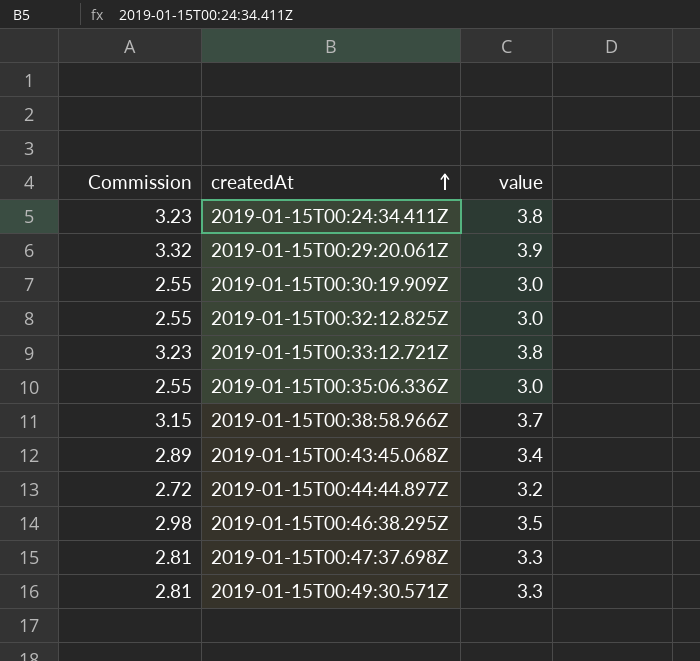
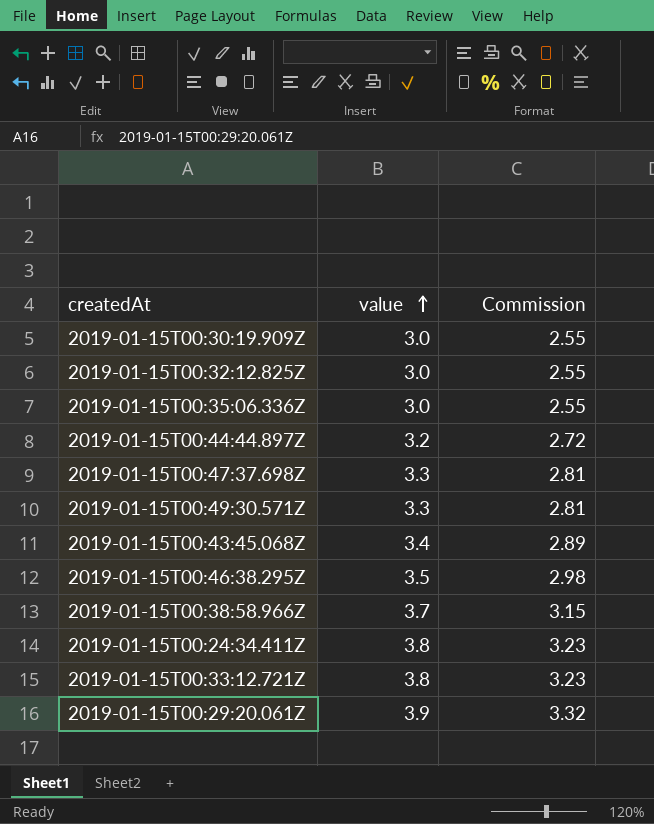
row order: createdAt ascending -> value ascending
column Commission | position: 1 -> 3

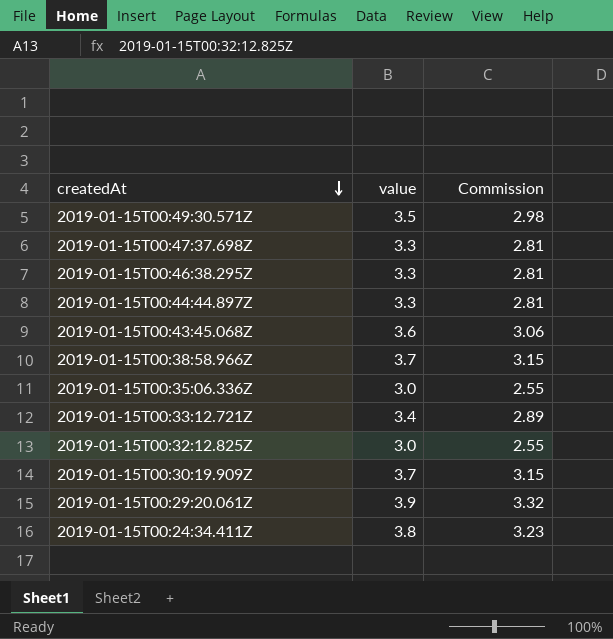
row order: value ascending -> createdAt descending
2019-01-15T00:49:30.571Z | value: 3.3 -> 3.5
2019-01-15T00:49:30.571Z | Commission: 2.81 -> 2.98
2019-01-15T00:46:38.295Z | value: 3.5 -> 3.3
2019-01-15T00:46:38.295Z | Commission: 2.98 -> 2.81
2019-01-15T00:44:44.897Z | value: 3.2 -> 3.3
2019-01-15T00:44:44.897Z | Commission: 2.72 -> 2.81
2019-01-15T00:43:45.068Z | value: 3.4 -> 3.6
2019-01-15T00:43:45.068Z | Commission: 2.89 -> 3.06
2019-01-15T00:33:12.721Z | value: 3.8 -> 3.4
2019-01-15T00:33:12.721Z | Commission: 3.23 -> 2.89
2019-01-15T00:30:19.909Z | value: 3.0 -> 3.7
2019-01-15T00:30:19.909Z | Commission: 2.55 -> 3.15

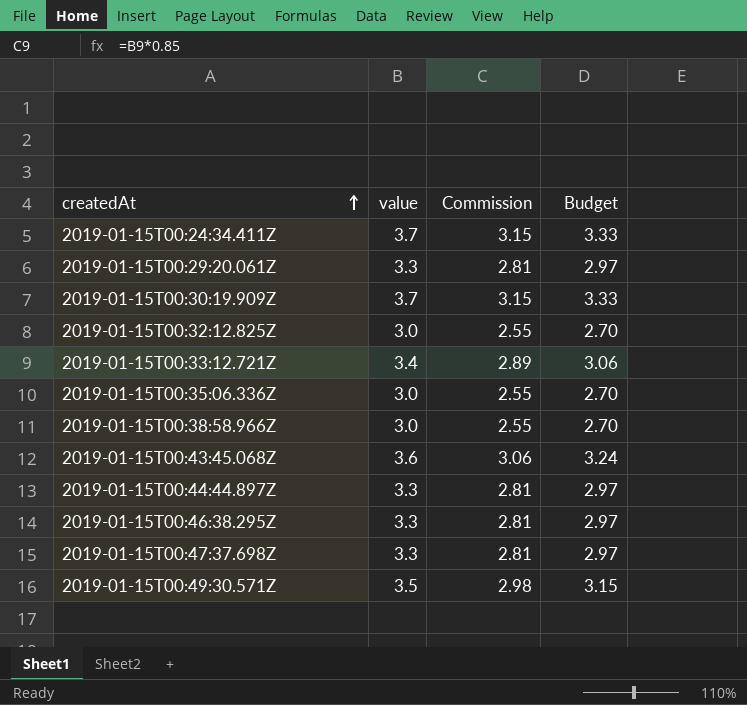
row order: createdAt descending -> createdAt ascending
column Budget | formula: none -> [value] * 0.9
2019-01-15T00:24:34.411Z | value: 3.8 -> 3.7
2019-01-15T00:24:34.411Z | Commission: 3.23 -> 3.15
2019-01-15T00:29:20.061Z | value: 3.9 -> 3.3
2019-01-15T00:29:20.061Z | Commission: 3.32 -> 2.81
2019-01-15T00:38:58.966Z | value: 3.7 -> 3.0
2019-01-15T00:38:58.966Z | Commission: 3.15 -> 2.55

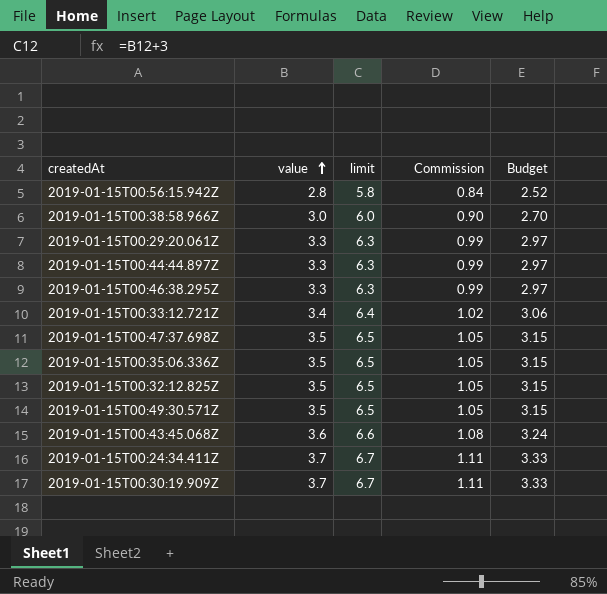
row order: createdAt ascending -> value ascending
column limit | formula: none -> [value] + 3
column Commission | formula: [value] * 0.85 -> [value] * 0.3
row 2019-01-15T00:56:15.942Z: none -> 2.8 | 5.8 | 0.84 | 2.52
2019-01-15T00:47:37.698Z | value: 3.3 -> 3.5
2019-01-15T00:47:37.698Z | Budget: 2.97 -> 3.15
2019-01-15T00:35:06.336Z | value: 3.0 -> 3.5
2019-01-15T00:35:06.336Z | Budget: 2.70 -> 3.15
2019-01-15T00:32:12.825Z | value: 3.0 -> 3.5
2019-01-15T00:32:12.825Z | Budget: 2.70 -> 3.15

